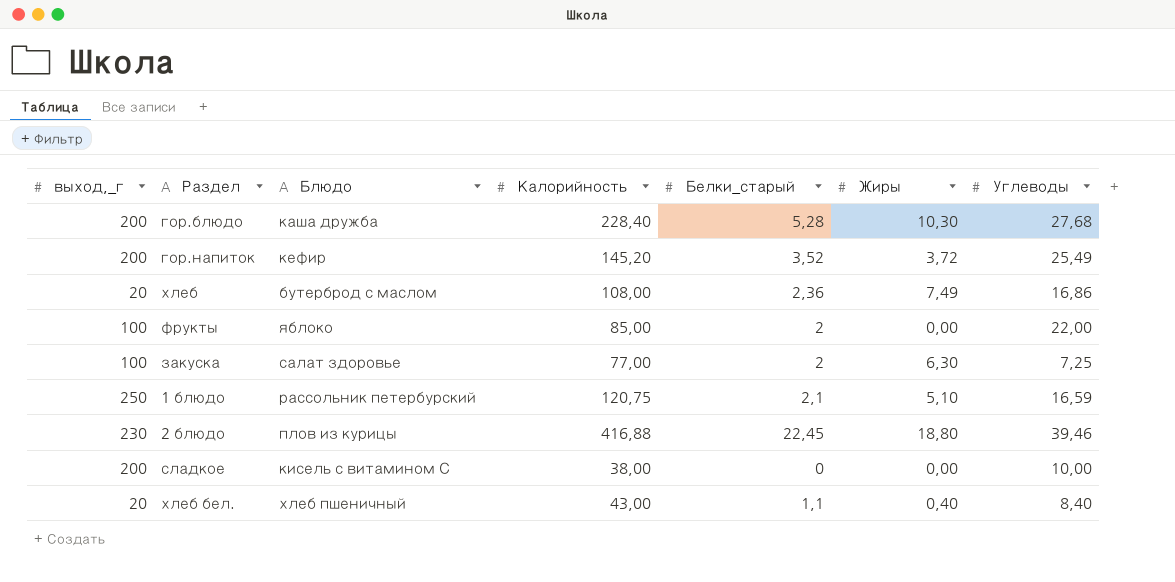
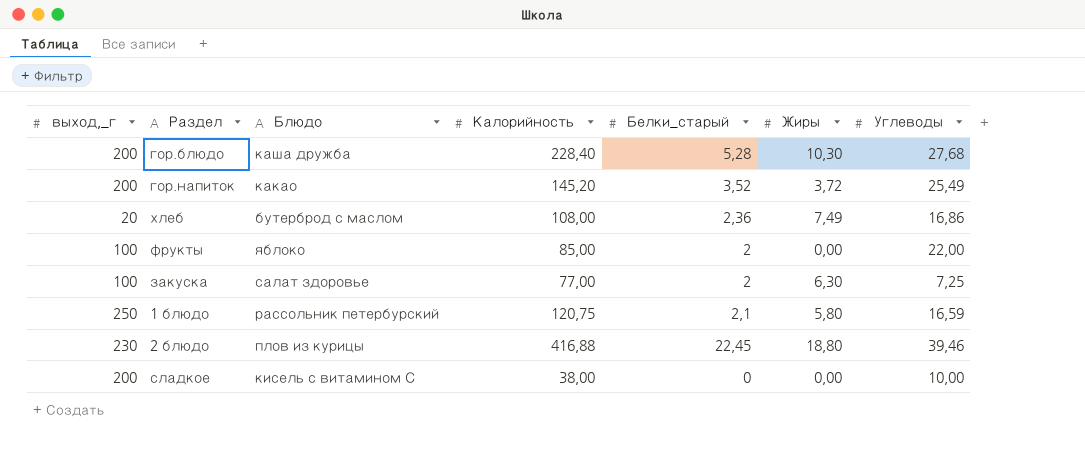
row хлеб бел.: 20 | хлеб пшеничный | 43,00 | 1,1 | 0,40 | 8,40 -> none
гор.напиток | Блюдо: кефир -> какао
1 блюдо | Жиры: 5,10 -> 5,80

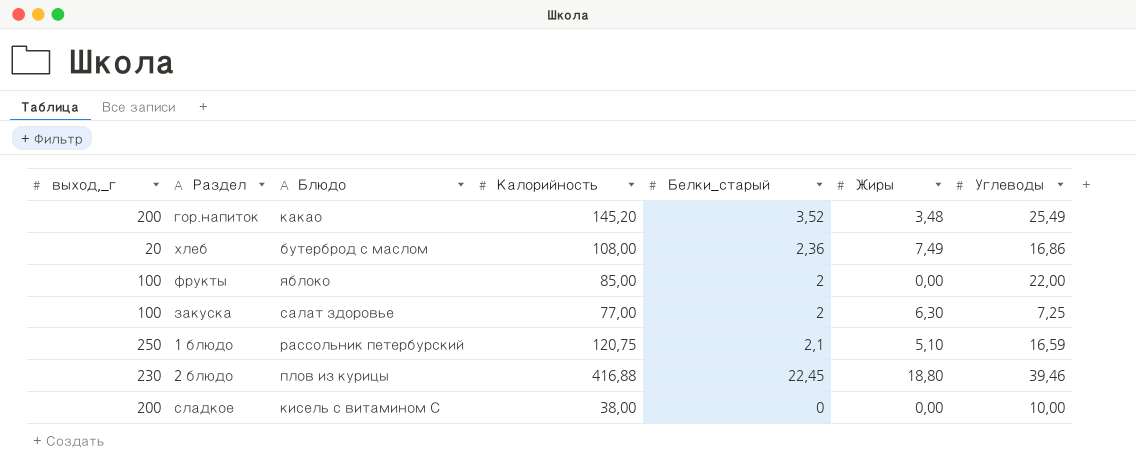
row гор.блюдо: 200 | каша дружба | 228,40 | 5,28 | 10,30 | 27,68 -> none
гор.напиток | Жиры: 3,72 -> 3,48
1 блюдо | Жиры: 5,80 -> 5,10

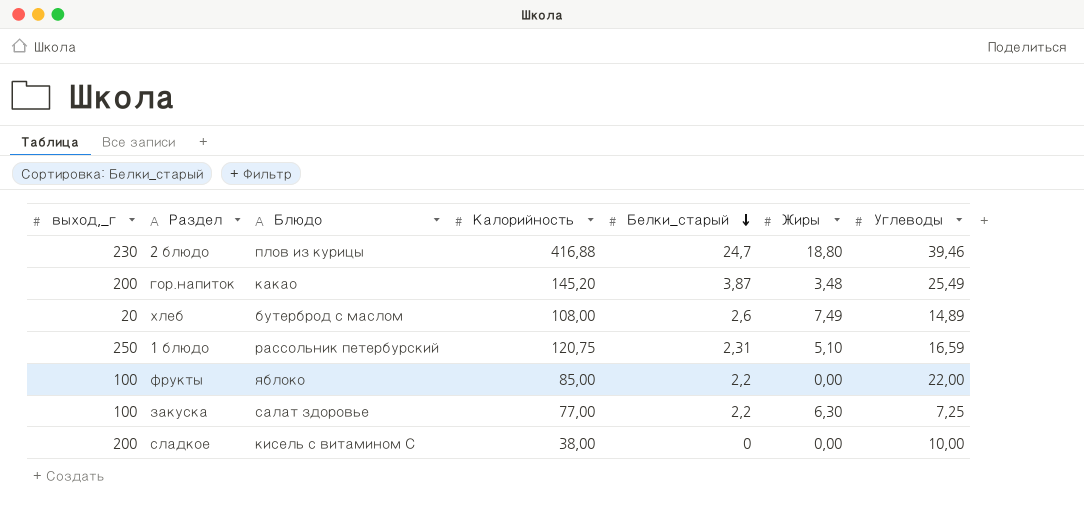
row order: none -> Белки_старый descending
2 блюдо | Белки_старый: 22,45 -> 24,7
гор.напиток | Белки_старый: 3,52 -> 3,87
хлеб | Белки_старый: 2,36 -> 2,6
хлеб | Углеводы: 16,86 -> 14,89
1 блюдо | Белки_старый: 2,1 -> 2,31
фрукты | Белки_старый: 2 -> 2,2
закуска | Белки_старый: 2 -> 2,2

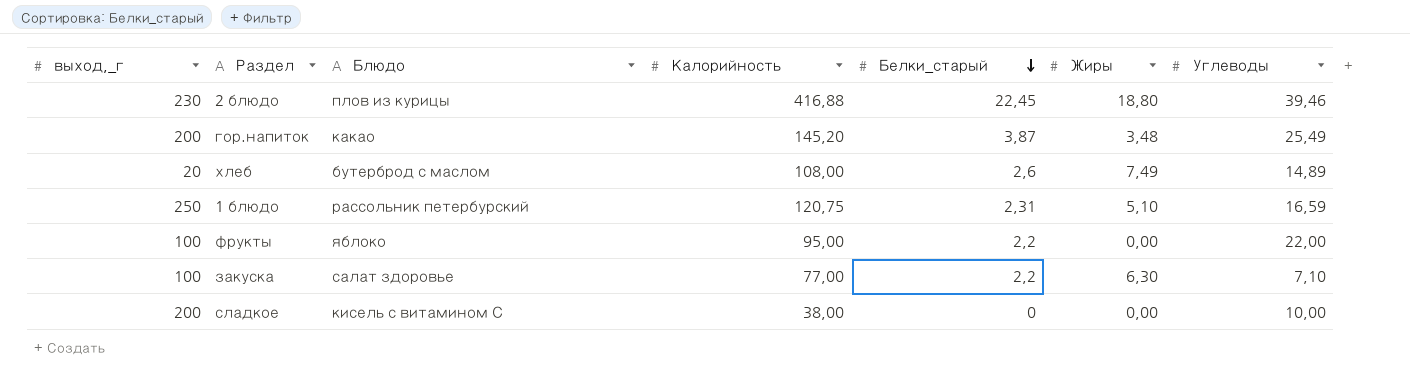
2 блюдо | Белки_старый: 24,7 -> 22,45
фрукты | Калорийность: 85,00 -> 95,00
закуска | Углеводы: 7,25 -> 7,10

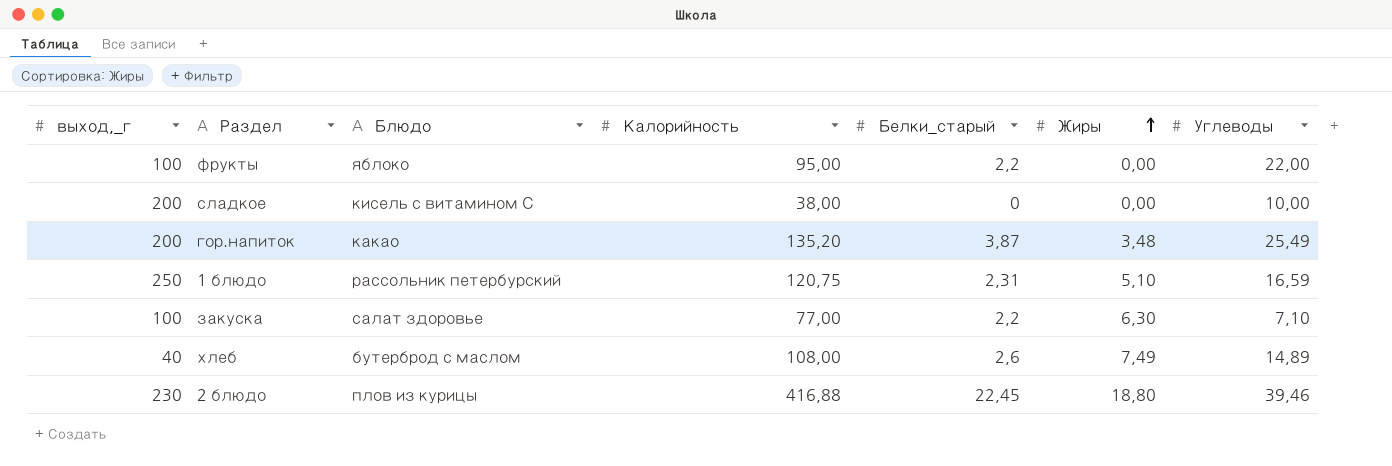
row order: Белки_старый descending -> Жиры ascending
гор.напиток | Калорийность: 145,20 -> 135,20
хлеб | выход,_г: 20 -> 40

